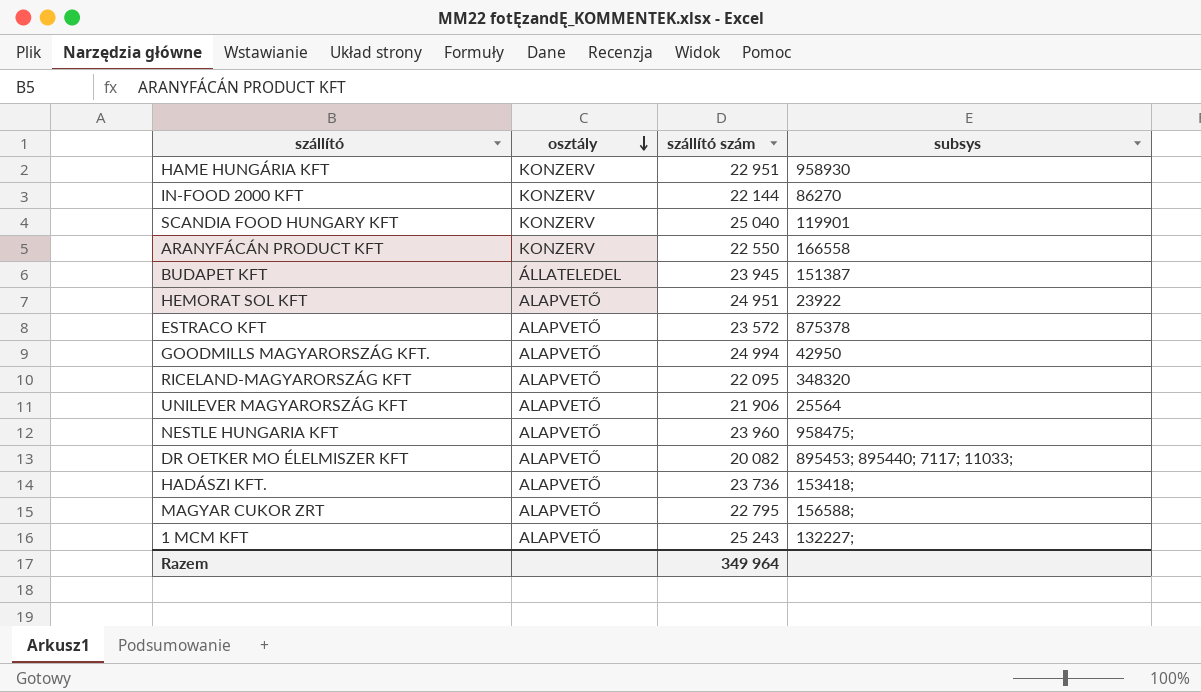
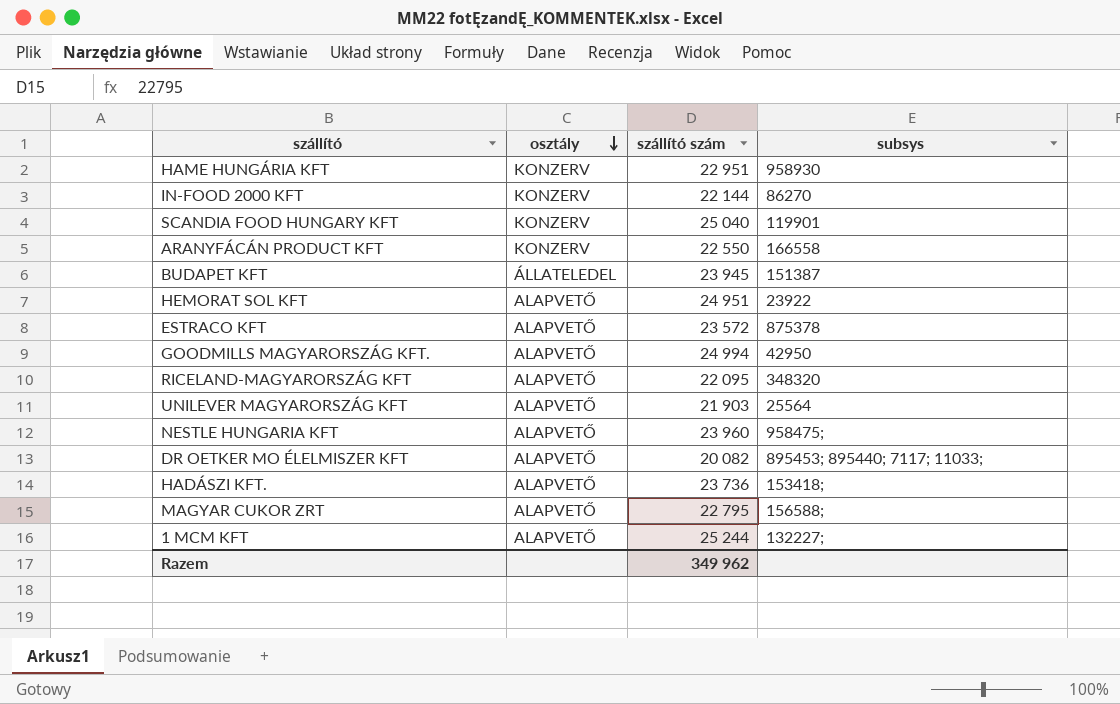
UNILEVER MAGYARORSZÁG KFT | szállító szám: 21 906 -> 21 903
1 MCM KFT | szállító szám: 25 243 -> 25 244
Razem | szállító szám: 349 964 -> 349 962

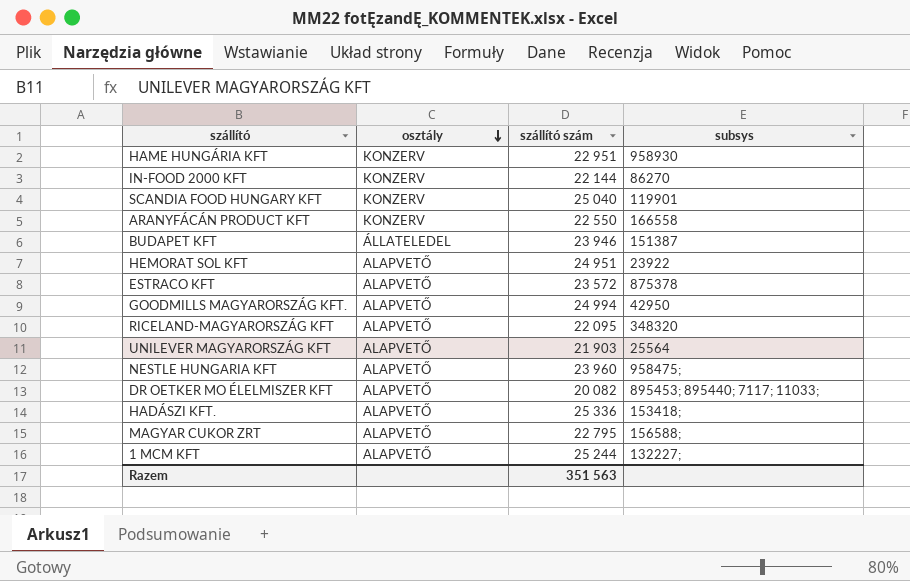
BUDAPET KFT | szállító szám: 23 945 -> 23 946
HADÁSZI KFT. | szállító szám: 23 736 -> 25 336
Razem | szállító szám: 349 962 -> 351 563

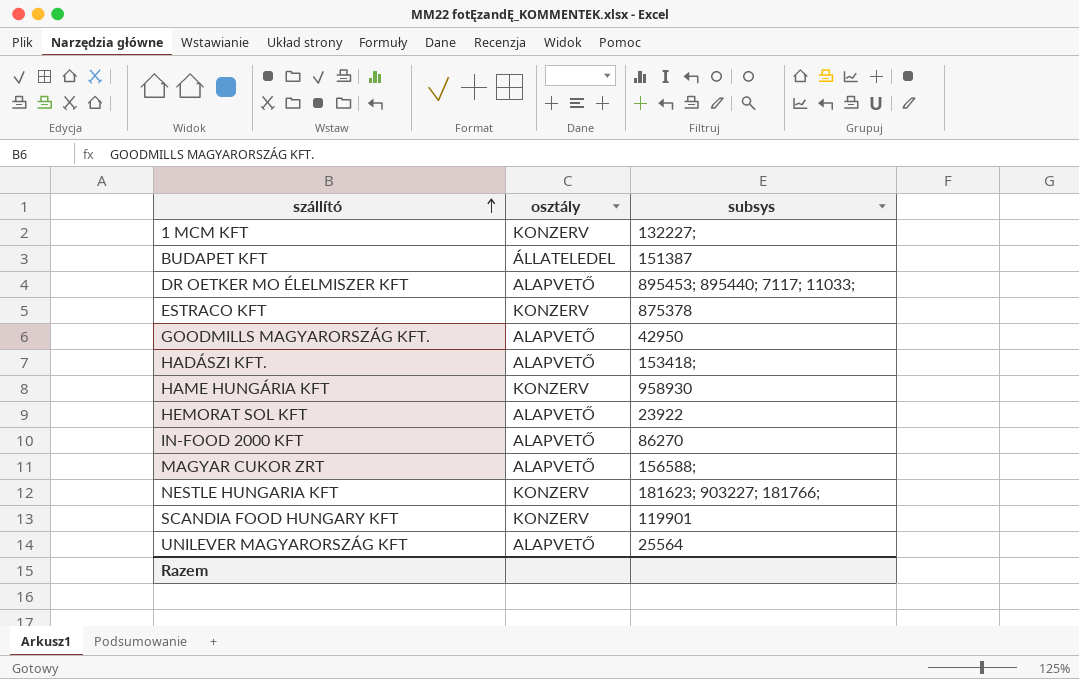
row order: osztály descending -> szállító ascending
column szállító szám | position: 3 -> none
row ARANYFÁCÁN PRODUCT KFT: KONZERV | 22 550 | 166558 -> none
row RICELAND-MAGYARORSZÁG KFT: ALAPVETŐ | 22 095 | 348320 -> none
1 MCM KFT | osztály: ALAPVETŐ -> KONZERV
ESTRACO KFT | osztály: ALAPVETŐ -> KONZERV
IN-FOOD 2000 KFT | osztály: KONZERV -> ALAPVETŐ
NESTLE HUNGARIA KFT | osztály: ALAPVETŐ -> KONZERV
NESTLE HUNGARIA KFT | subsys: 958475; -> 181623; 903227; 181766;

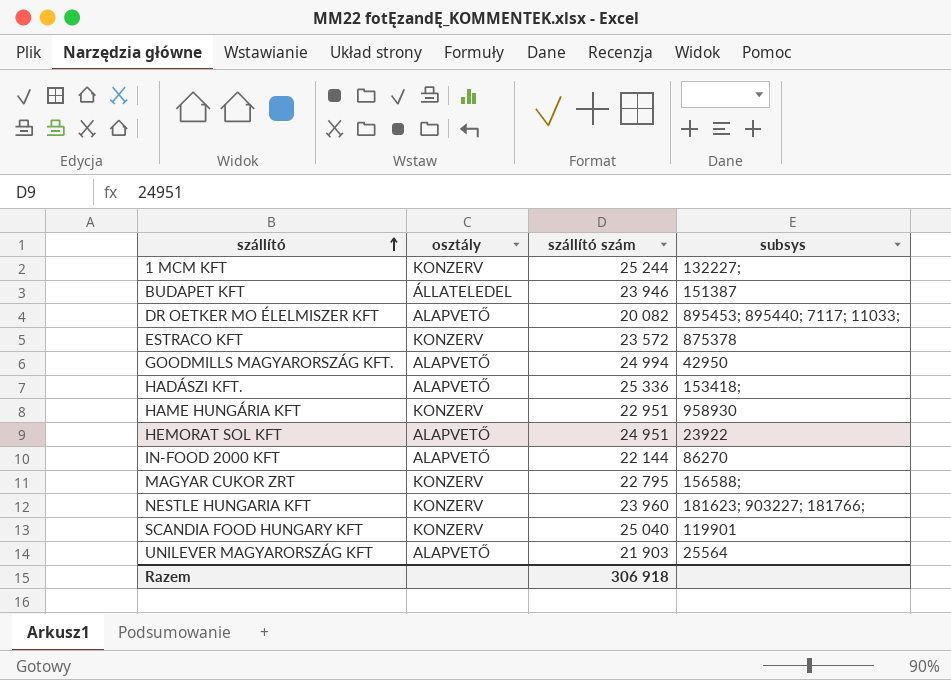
column szállító szám | position: none -> 3
MAGYAR CUKOR ZRT | osztály: ALAPVETŐ -> KONZERV

